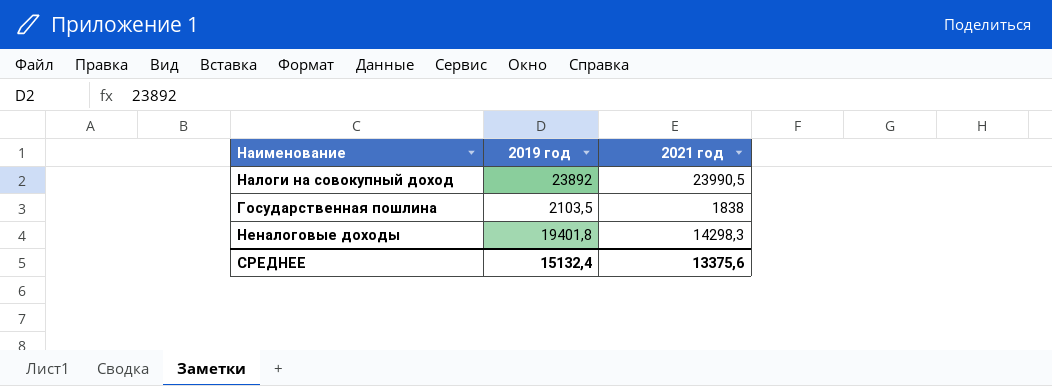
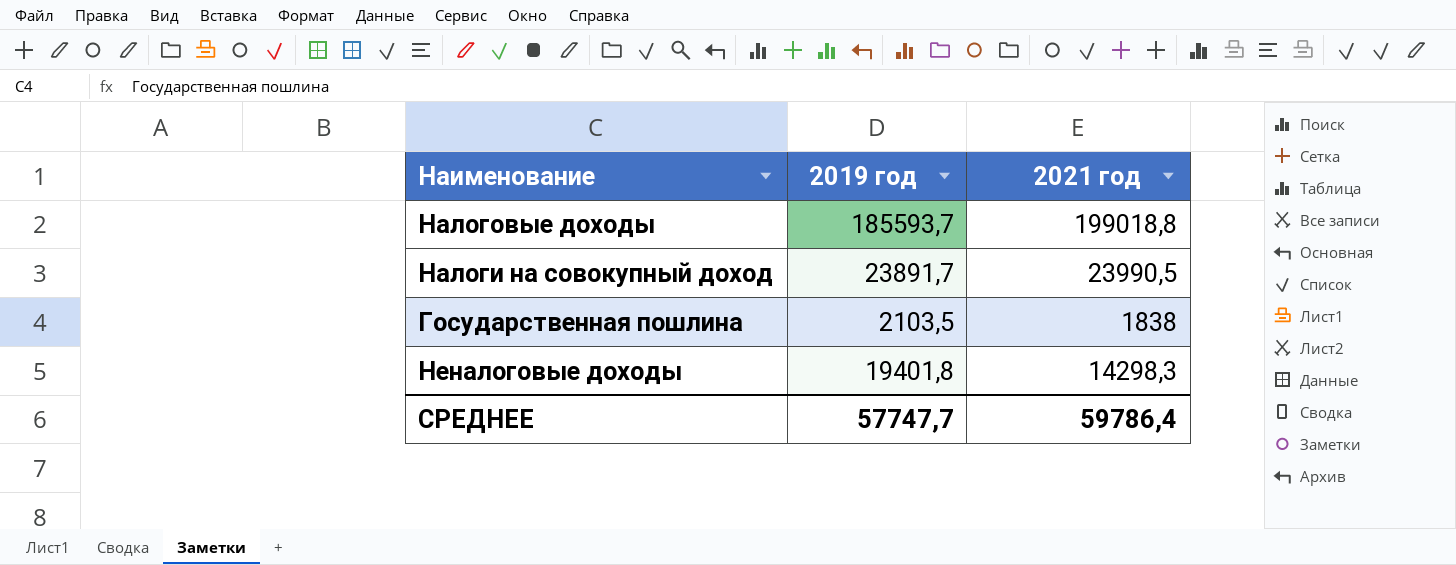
row Налоговые доходы: none -> 185593,7 | 199018,8
Налоги на совокупный доход | 2019 год: 23892 -> 23891,7
СРЕДНЕЕ | 2019 год: 15132,4 -> 57747,7
СРЕДНЕЕ | 2021 год: 13375,6 -> 59786,4

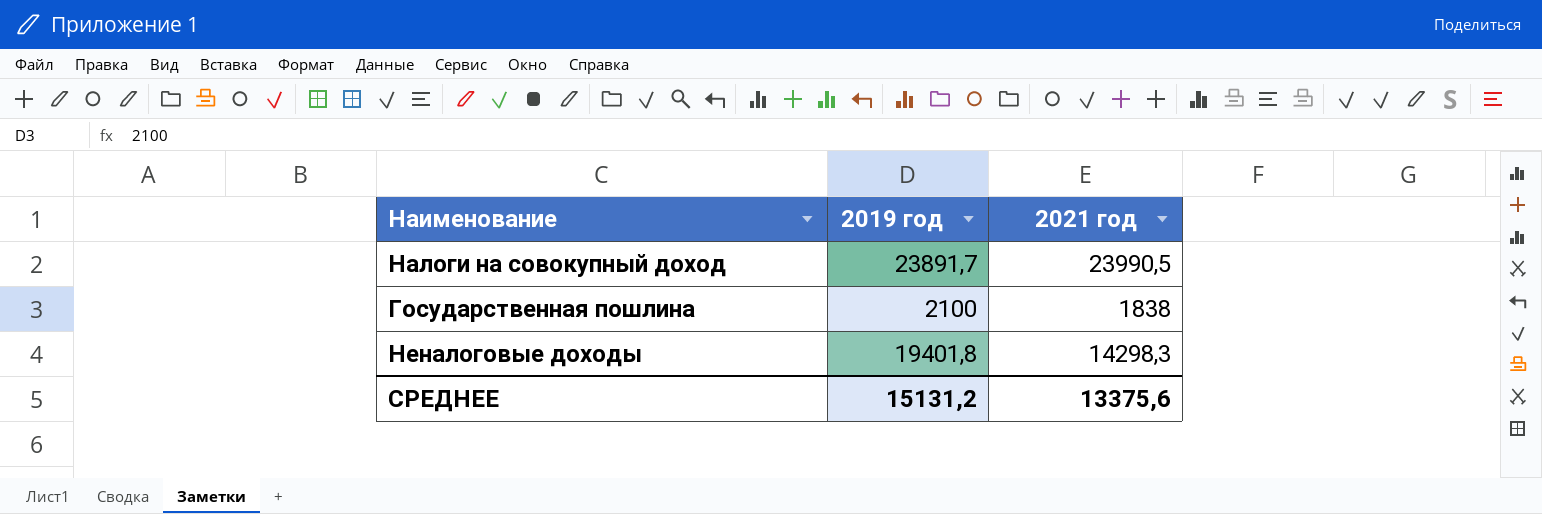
row Налоговые доходы: 185593,7 | 199018,8 -> none
Государственная пошлина | 2019 год: 2103,5 -> 2100
СРЕДНЕЕ | 2019 год: 57747,7 -> 15131,2
СРЕДНЕЕ | 2021 год: 59786,4 -> 13375,6

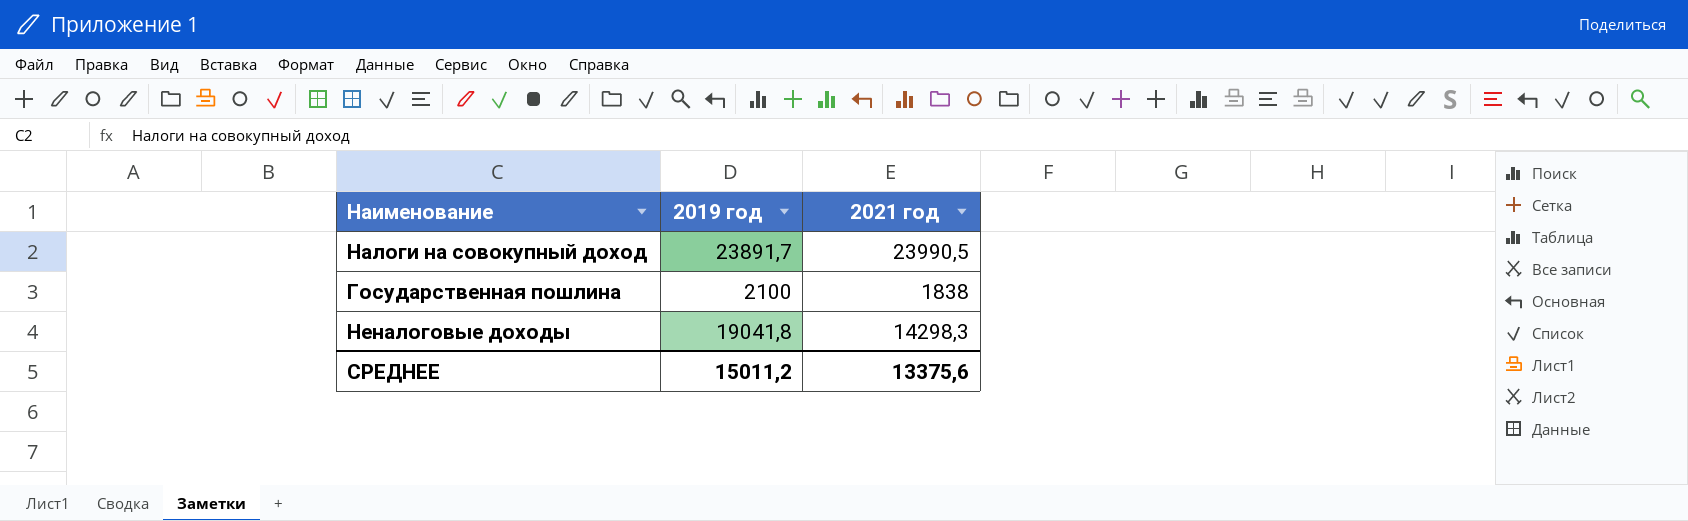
Неналоговые доходы | 2019 год: 19401,8 -> 19041,8
СРЕДНЕЕ | 2019 год: 15131,2 -> 15011,2

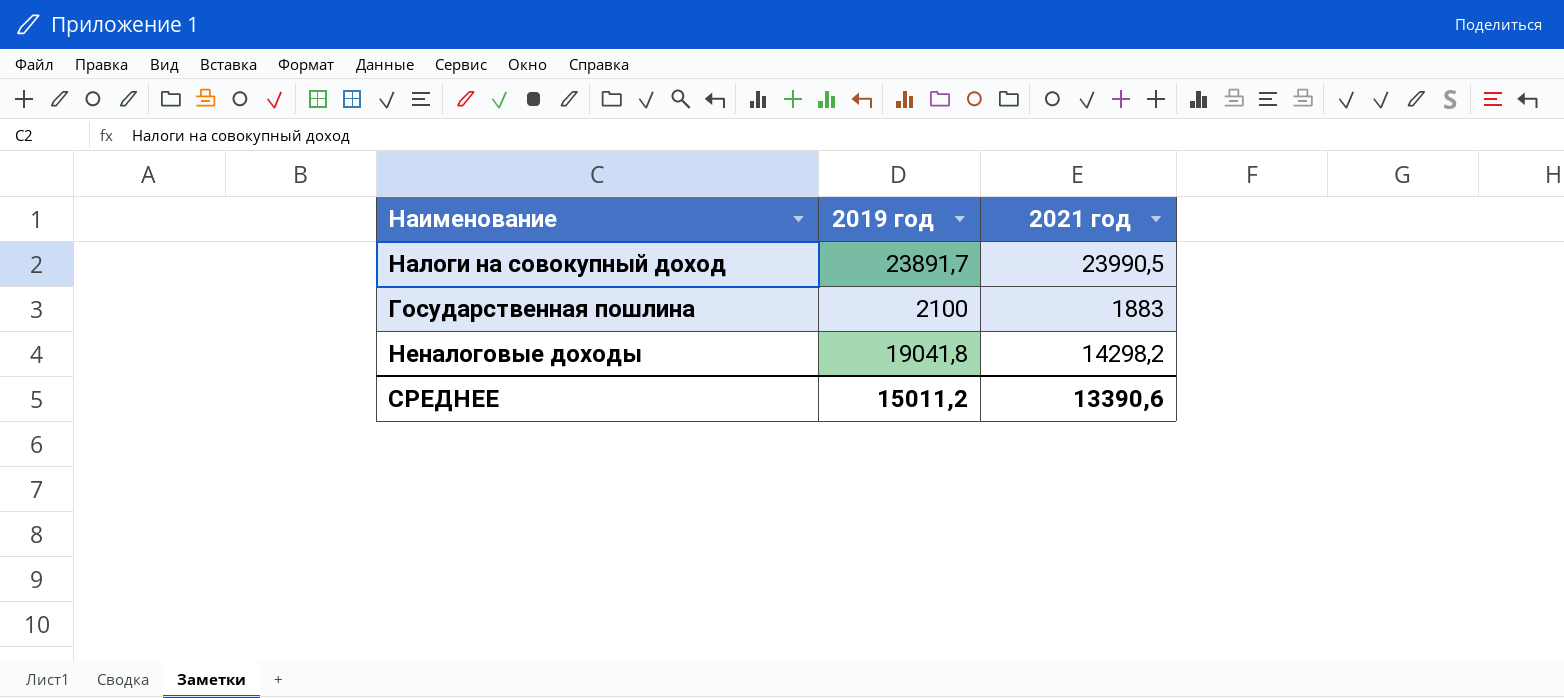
Государственная пошлина | 2021 год: 1838 -> 1883
Неналоговые доходы | 2021 год: 14298,3 -> 14298,2
СРЕДНЕЕ | 2021 год: 13375,6 -> 13390,6

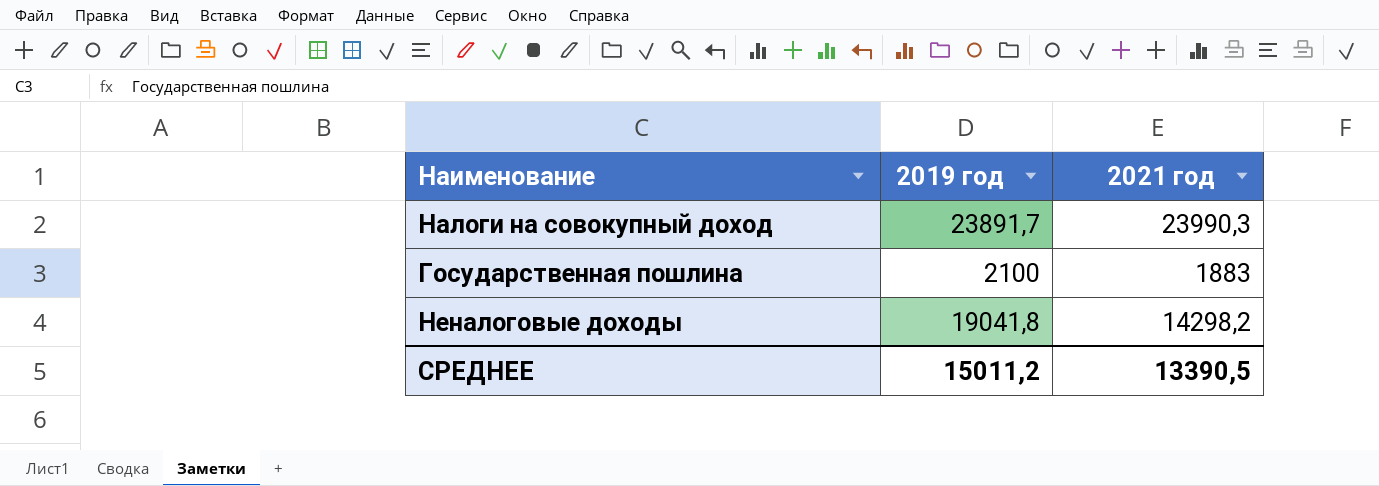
Налоги на совокупный доход | 2021 год: 23990,5 -> 23990,3
СРЕДНЕЕ | 2021 год: 13390,6 -> 13390,5

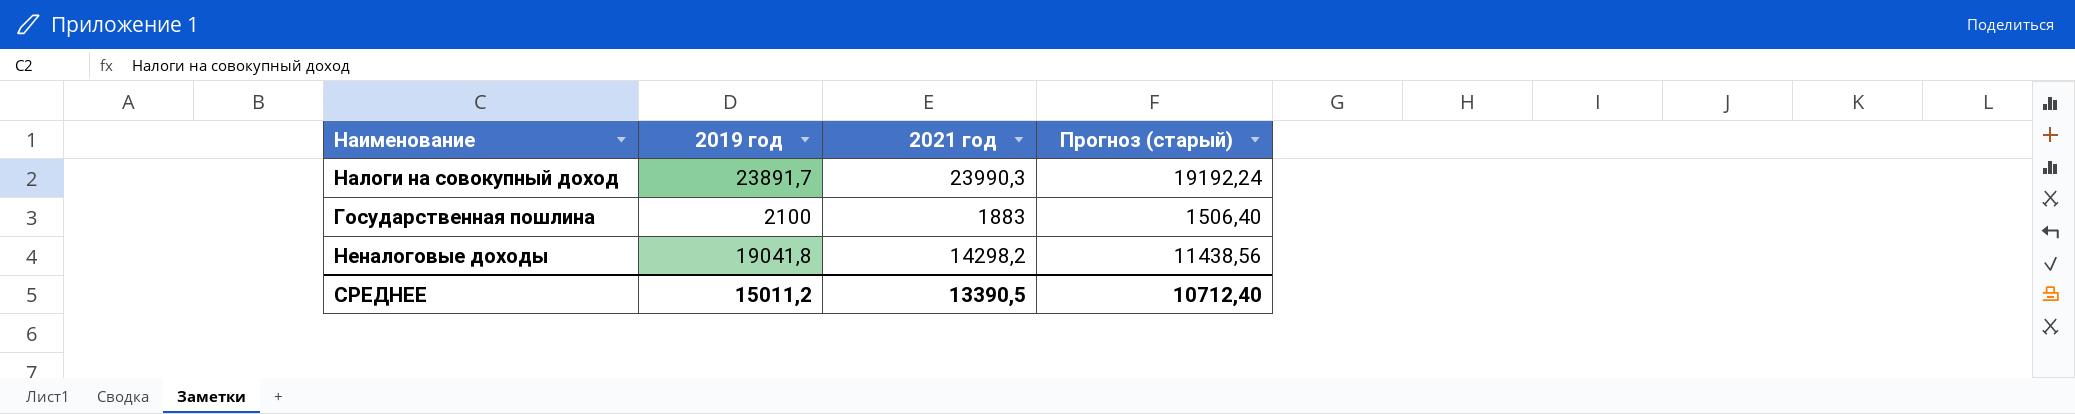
column Прогноз (старый) | formula: none -> [2021 год] * 0,8

